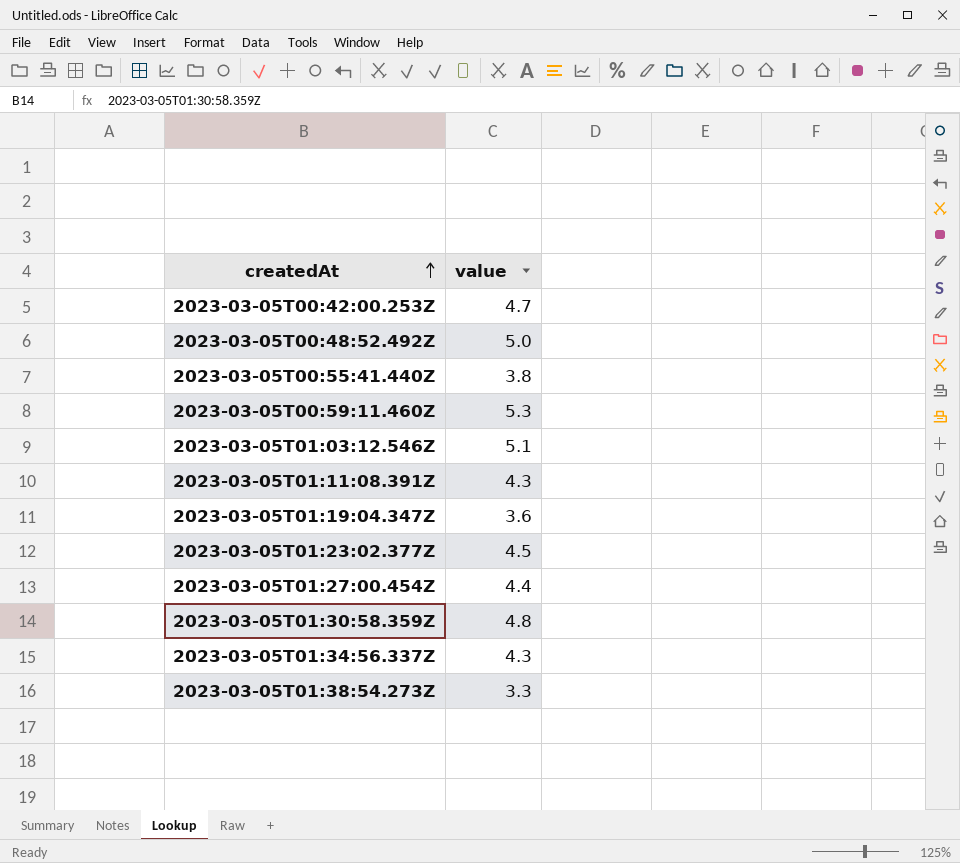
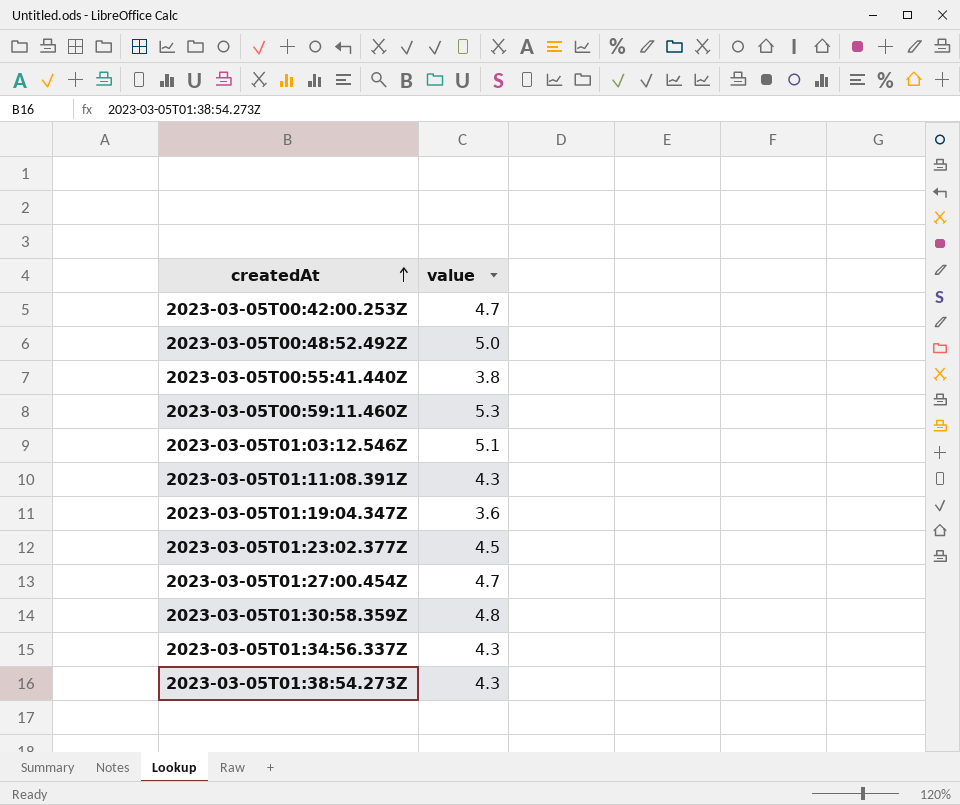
2023-03-05T01:27:00.454Z | value: 4.4 -> 4.7
2023-03-05T01:38:54.273Z | value: 3.3 -> 4.3

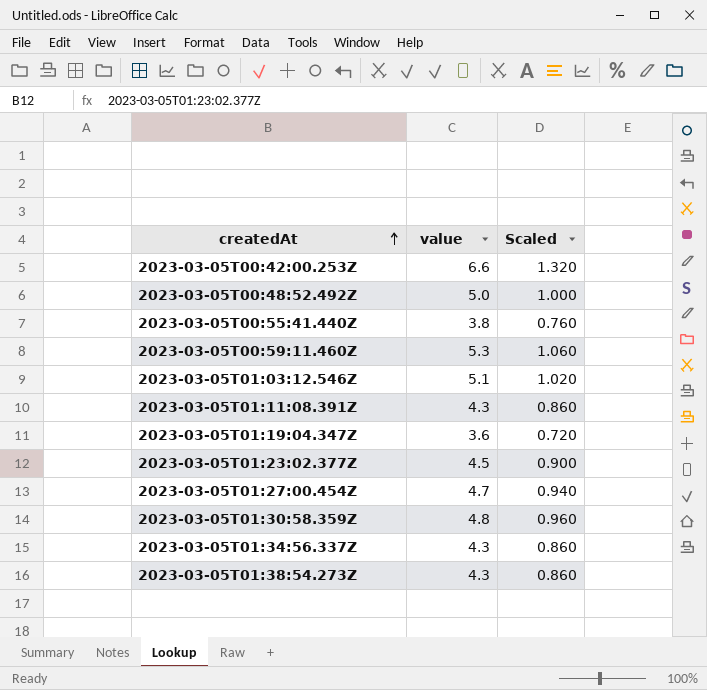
column Scaled | formula: none -> [value] * 0.2
2023-03-05T00:42:00.253Z | value: 4.7 -> 6.6

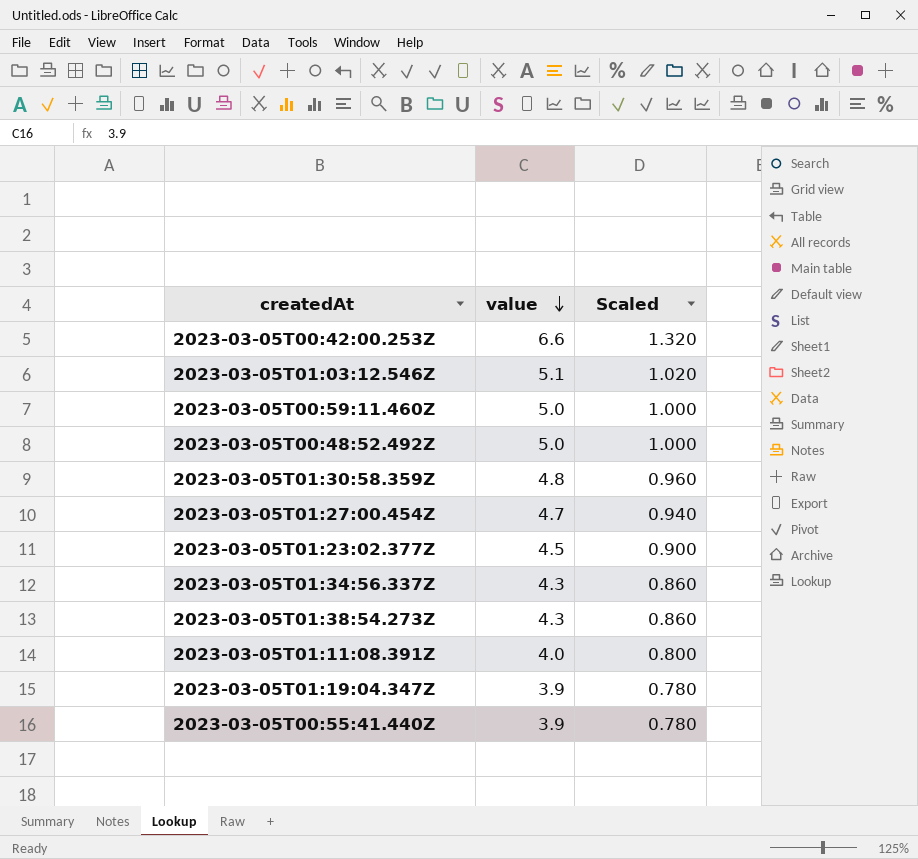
row order: createdAt ascending -> value descending
2023-03-05T00:59:11.460Z | value: 5.3 -> 5.0
2023-03-05T00:59:11.460Z | Scaled: 1.060 -> 1.000
2023-03-05T01:11:08.391Z | value: 4.3 -> 4.0
2023-03-05T01:11:08.391Z | Scaled: 0.860 -> 0.800
2023-03-05T01:19:04.347Z | value: 3.6 -> 3.9
2023-03-05T01:19:04.347Z | Scaled: 0.720 -> 0.780
2023-03-05T00:55:41.440Z | value: 3.8 -> 3.9
2023-03-05T00:55:41.440Z | Scaled: 0.760 -> 0.780

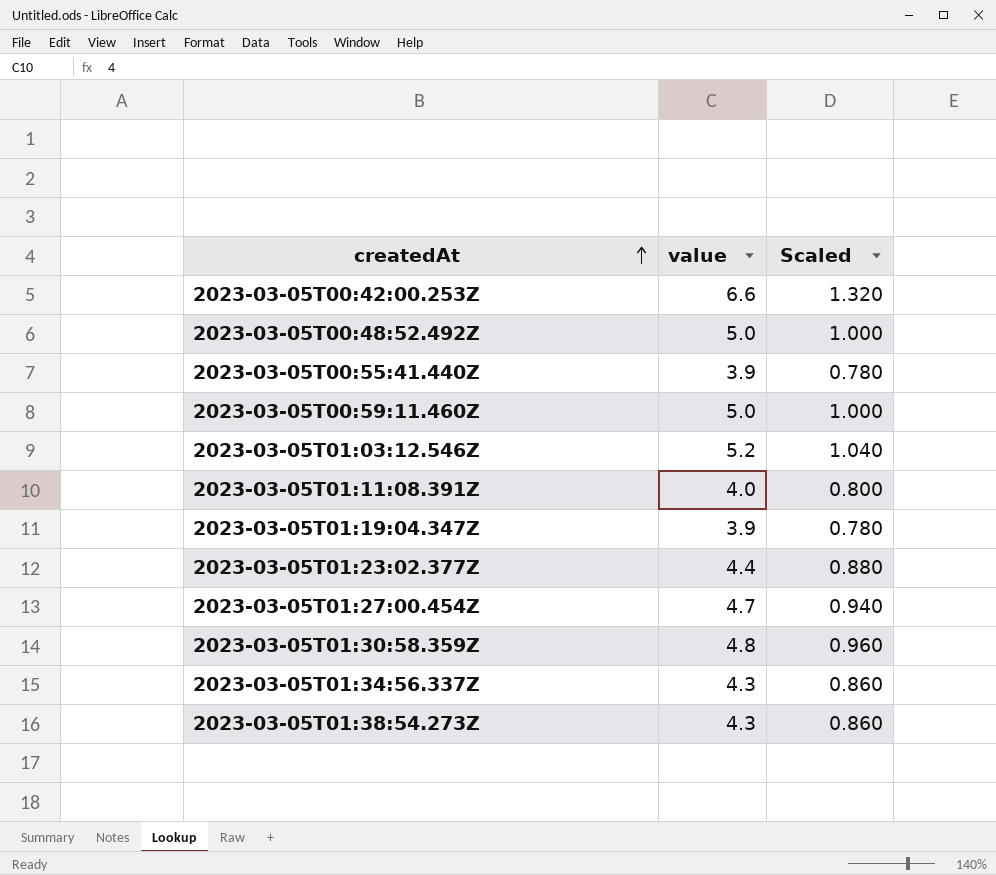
row order: value descending -> createdAt ascending
2023-03-05T01:03:12.546Z | value: 5.1 -> 5.2
2023-03-05T01:03:12.546Z | Scaled: 1.020 -> 1.040
2023-03-05T01:23:02.377Z | value: 4.5 -> 4.4
2023-03-05T01:23:02.377Z | Scaled: 0.900 -> 0.880

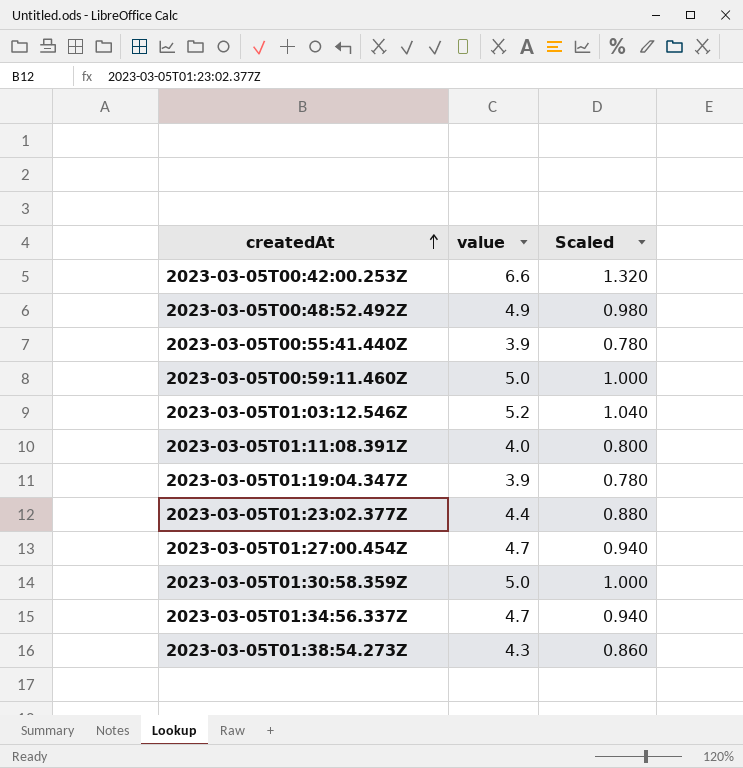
2023-03-05T00:48:52.492Z | value: 5.0 -> 4.9
2023-03-05T00:48:52.492Z | Scaled: 1.000 -> 0.980
2023-03-05T01:30:58.359Z | value: 4.8 -> 5.0
2023-03-05T01:30:58.359Z | Scaled: 0.960 -> 1.000
2023-03-05T01:34:56.337Z | value: 4.3 -> 4.7
2023-03-05T01:34:56.337Z | Scaled: 0.860 -> 0.940

